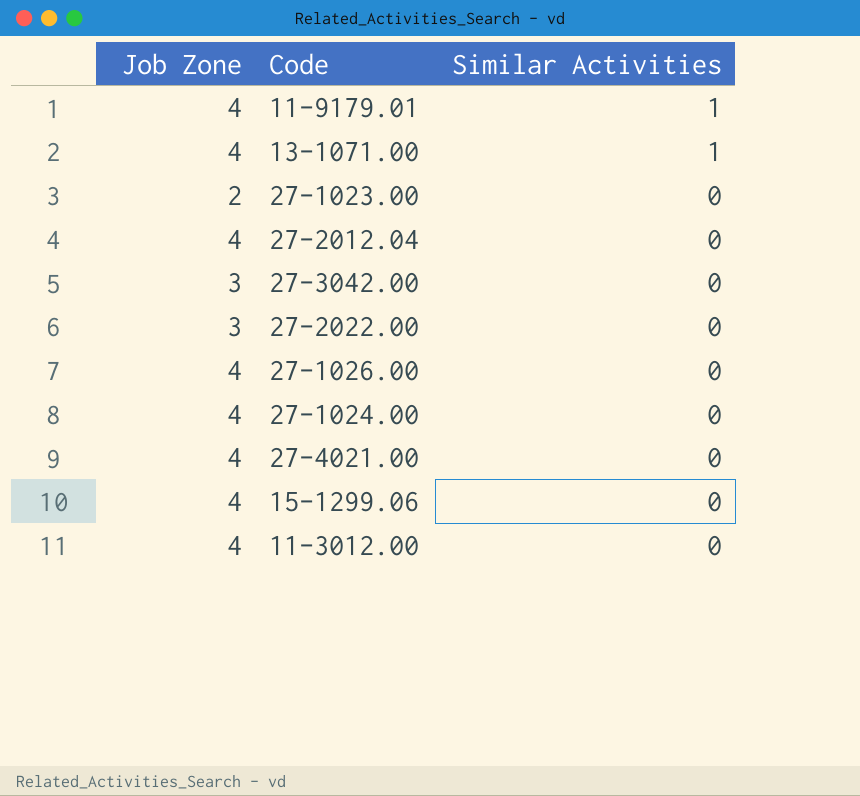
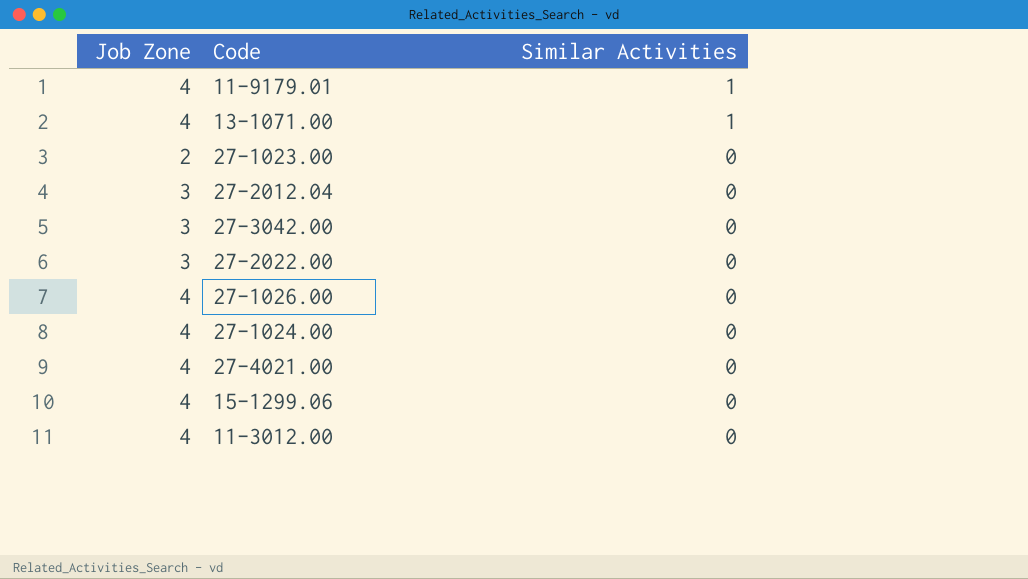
27-2012.04 | Job Zone: 4 -> 3

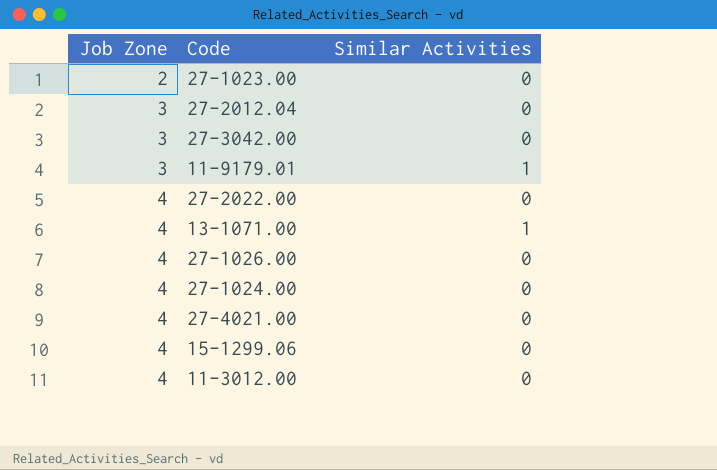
row order: Similar Activities descending -> Job Zone ascending
11-9179.01 | Job Zone: 4 -> 3
27-2022.00 | Job Zone: 3 -> 4

